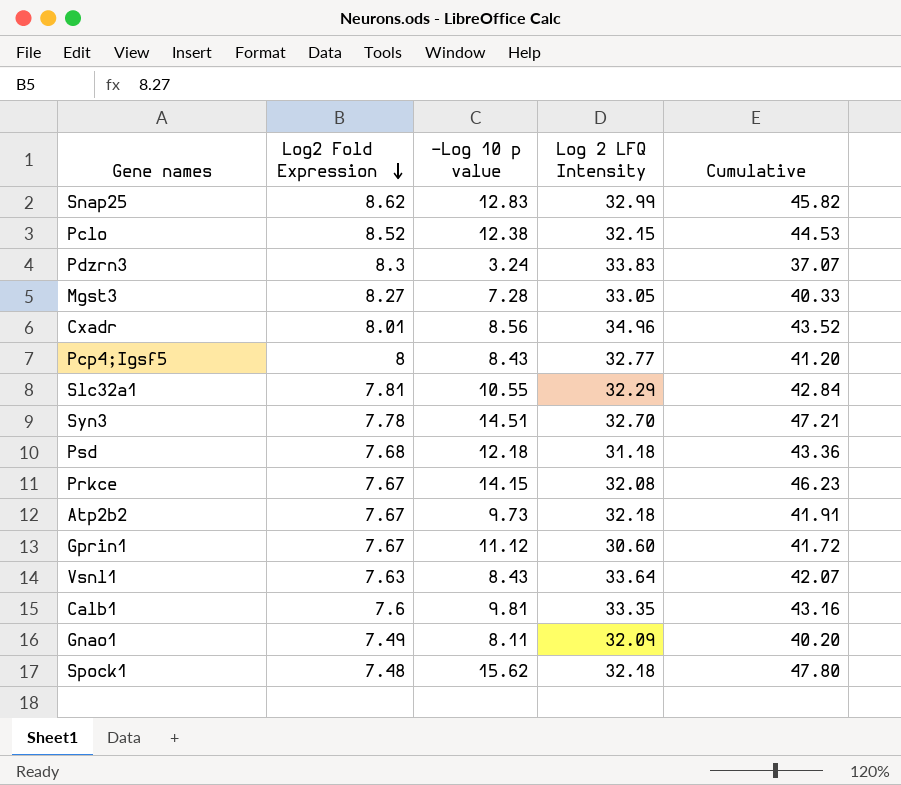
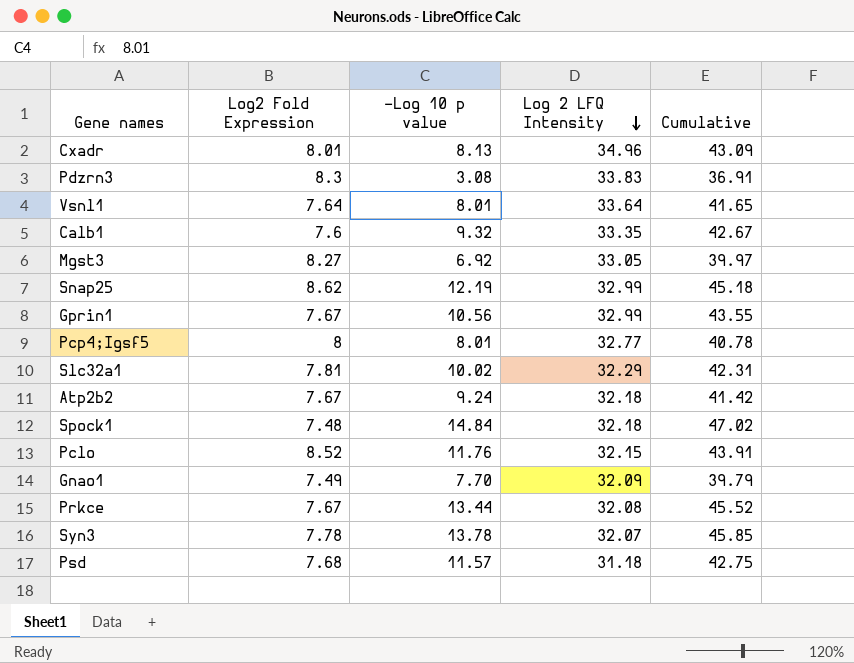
row order: Log2 Fold Expression descending -> Log 2 LFQ Intensity descending
Cxadr | -Log 10 p value: 8.56 -> 8.13
Cxadr | Cumulative: 43.52 -> 43.09
Pdzrn3 | -Log 10 p value: 3.24 -> 3.08
Pdzrn3 | Cumulative: 37.07 -> 36.91
Vsnl1 | Log2 Fold Expression: 7.63 -> 7.64
Vsnl1 | -Log 10 p value: 8.43 -> 8.01
Vsnl1 | Cumulative: 42.07 -> 41.65
Calb1 | -Log 10 p value: 9.81 -> 9.32
Calb1 | Cumulative: 43.16 -> 42.67
Mgst3 | -Log 10 p value: 7.28 -> 6.92
Mgst3 | Cumulative: 40.33 -> 39.97
Snap25 | -Log 10 p value: 12.83 -> 12.19
Snap25 | Cumulative: 45.82 -> 45.18
Gprin1 | -Log 10 p value: 11.12 -> 10.56
Gprin1 | Log 2 LFQ Intensity: 30.60 -> 32.99
Gprin1 | Cumulative: 41.72 -> 43.55
Pcp4;Igsf5 | -Log 10 p value: 8.43 -> 8.01
Pcp4;Igsf5 | Cumulative: 41.20 -> 40.78
Slc32a1 | -Log 10 p value: 10.55 -> 10.02
Slc32a1 | Cumulative: 42.84 -> 42.31
Atp2b2 | -Log 10 p value: 9.73 -> 9.24
Atp2b2 | Cumulative: 41.91 -> 41.42
Spock1 | -Log 10 p value: 15.62 -> 14.84
Spock1 | Cumulative: 47.80 -> 47.02
Pclo | -Log 10 p value: 12.38 -> 11.76
Pclo | Cumulative: 44.53 -> 43.91
Gnao1 | -Log 10 p value: 8.11 -> 7.70
Gnao1 | Cumulative: 40.20 -> 39.79
Prkce | -Log 10 p value: 14.15 -> 13.44
Prkce | Cumulative: 46.23 -> 45.52
Syn3 | -Log 10 p value: 14.51 -> 13.78
Syn3 | Log 2 LFQ Intensity: 32.70 -> 32.07
Syn3 | Cumulative: 47.21 -> 45.85
Psd | -Log 10 p value: 12.18 -> 11.57
Psd | Cumulative: 43.36 -> 42.75

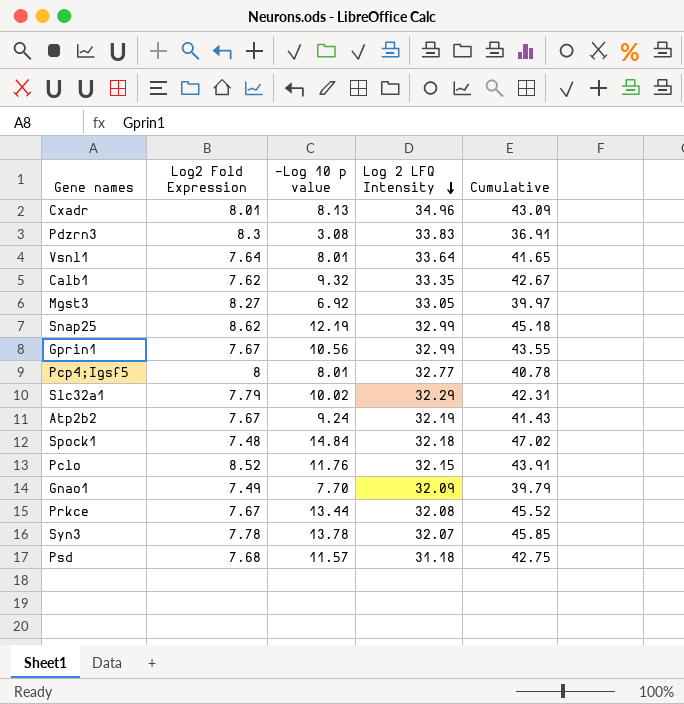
Calb1 | Log2 Fold Expression: 7.6 -> 7.62
Slc32a1 | Log2 Fold Expression: 7.81 -> 7.79
Atp2b2 | Log 2 LFQ Intensity: 32.18 -> 32.19
Atp2b2 | Cumulative: 41.42 -> 41.43

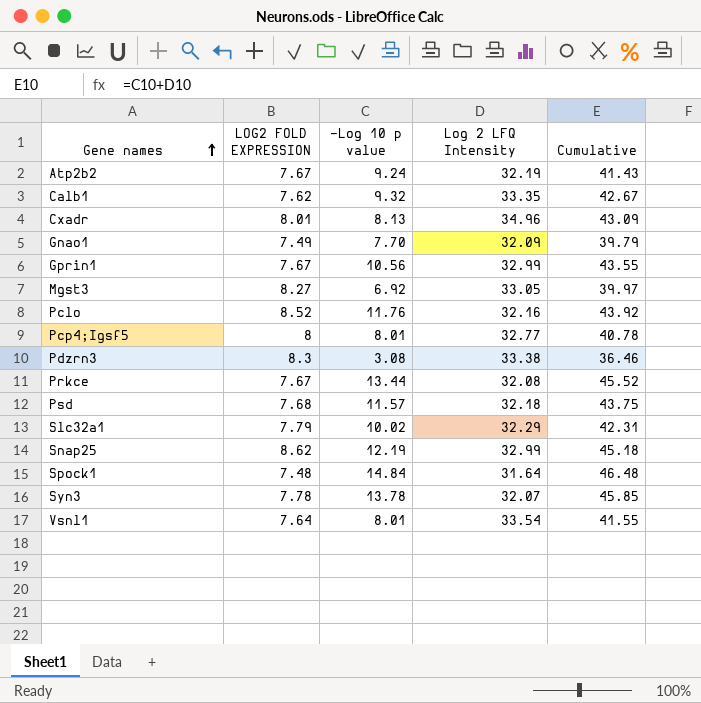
row order: Log 2 LFQ Intensity descending -> Gene names ascending
column name: Log2 Fold Expression -> LOG2 FOLD EXPRESSION
Pclo | Log 2 LFQ Intensity: 32.15 -> 32.16
Pclo | Cumulative: 43.91 -> 43.92
Pdzrn3 | Log 2 LFQ Intensity: 33.83 -> 33.38
Pdzrn3 | Cumulative: 36.91 -> 36.46
Psd | Log 2 LFQ Intensity: 31.18 -> 32.18
Psd | Cumulative: 42.75 -> 43.75
Spock1 | Log 2 LFQ Intensity: 32.18 -> 31.64
Spock1 | Cumulative: 47.02 -> 46.48
Vsnl1 | Log 2 LFQ Intensity: 33.64 -> 33.54
Vsnl1 | Cumulative: 41.65 -> 41.55

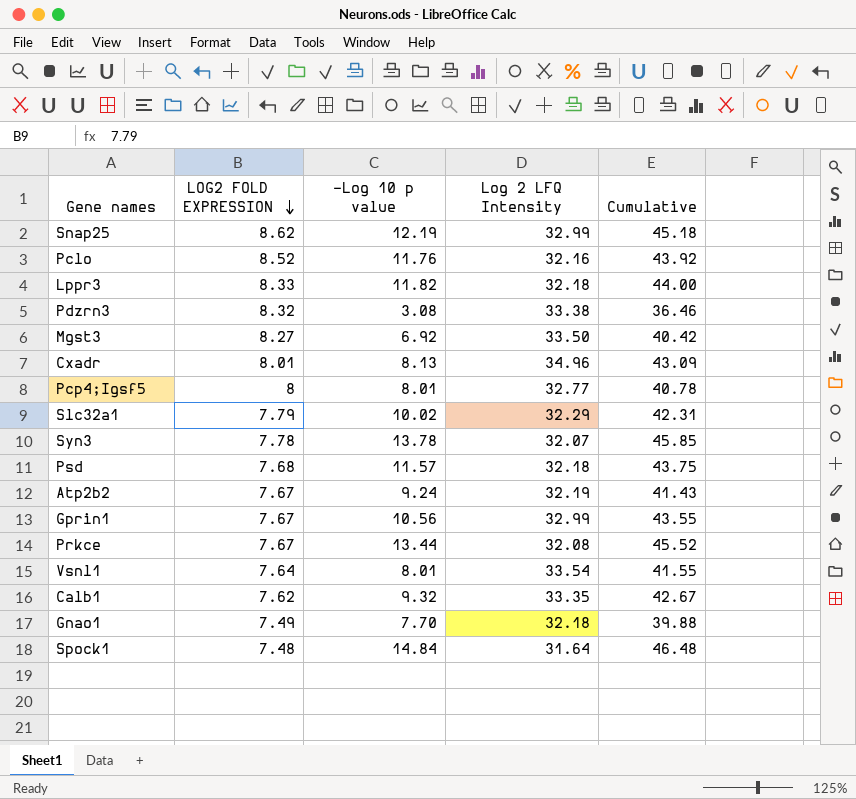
row order: Gene names ascending -> LOG2 FOLD EXPRESSION descending
row Lppr3: none -> 8.33 | 11.82 | 32.18 | 44.00
Pdzrn3 | LOG2 FOLD EXPRESSION: 8.3 -> 8.32
Mgst3 | Log 2 LFQ Intensity: 33.05 -> 33.50
Mgst3 | Cumulative: 39.97 -> 40.42
Gnao1 | Log 2 LFQ Intensity: 32.09 -> 32.18
Gnao1 | Cumulative: 39.79 -> 39.88

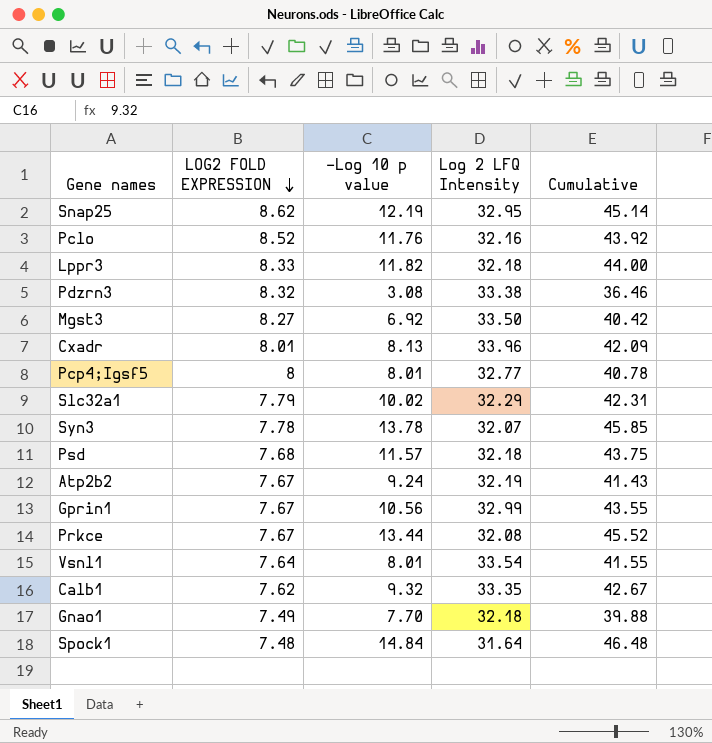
Snap25 | Log 2 LFQ Intensity: 32.99 -> 32.95
Snap25 | Cumulative: 45.18 -> 45.14
Cxadr | Log 2 LFQ Intensity: 34.96 -> 33.96
Cxadr | Cumulative: 43.09 -> 42.09

